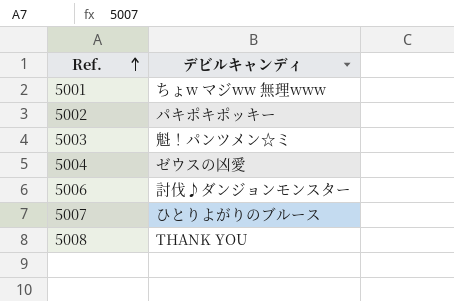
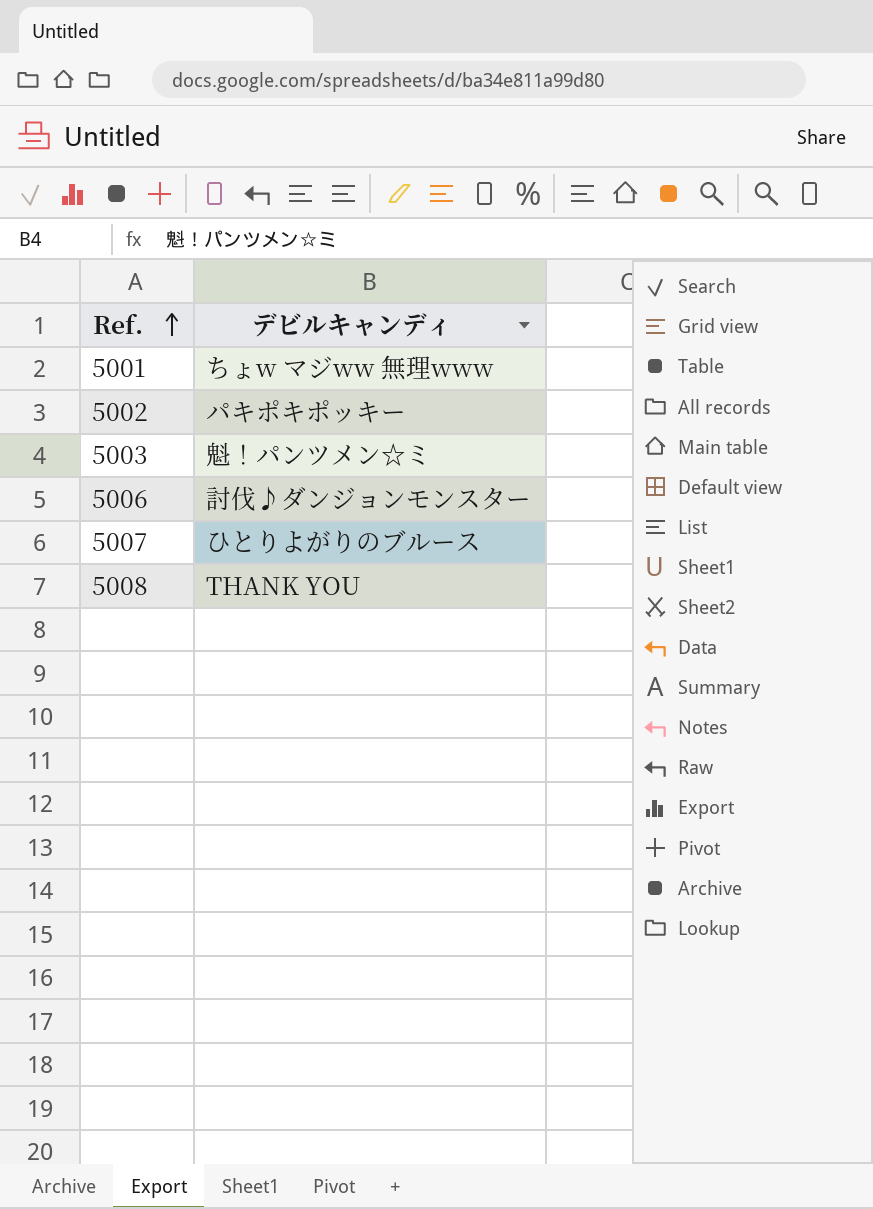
row 5004: ゼウスの凶愛 -> none

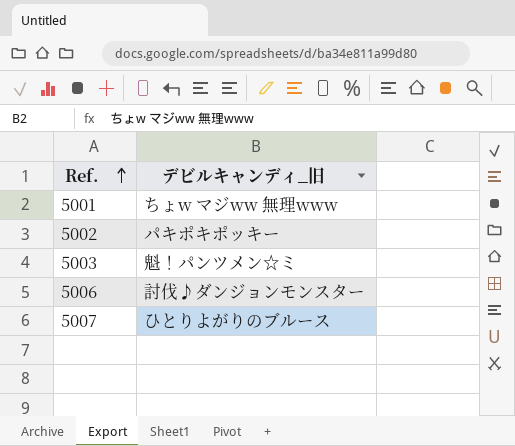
column name: デビルキャンディ -> デビルキャンディ_旧
row 5008: THANK YOU -> none

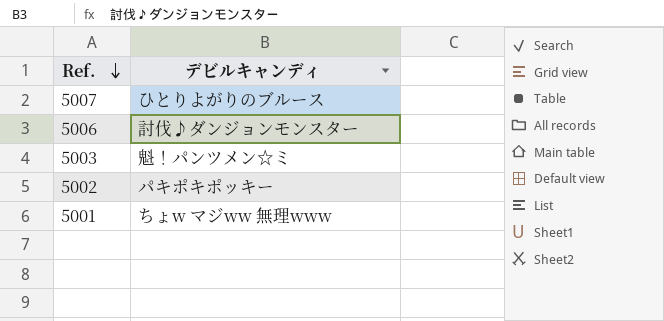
row order: Ref. ascending -> Ref. descending
column name: デビルキャンディ_旧 -> デビルキャンディ

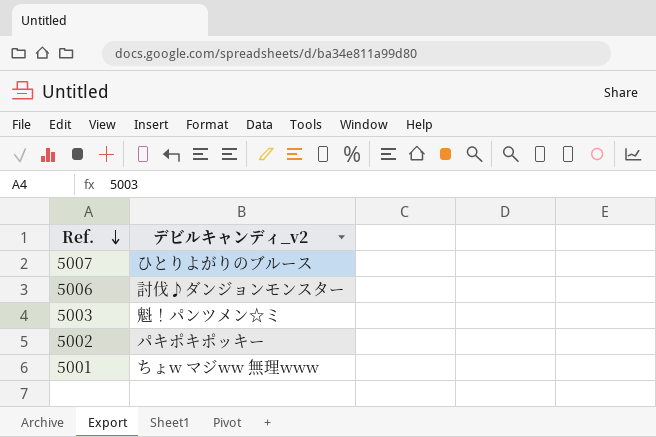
column name: デビルキャンディ -> デビルキャンディ_v2

